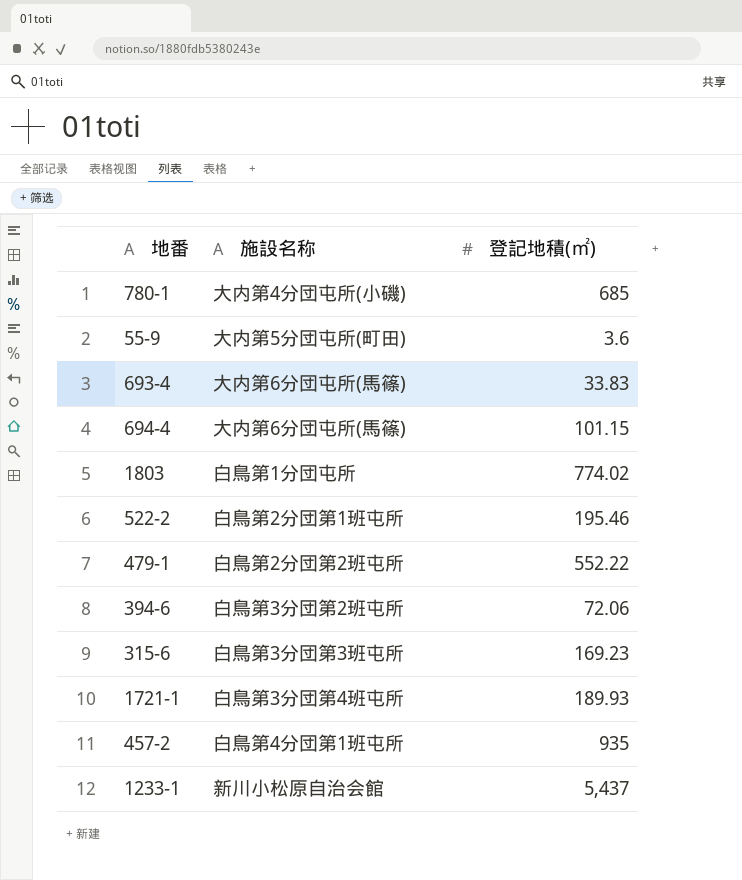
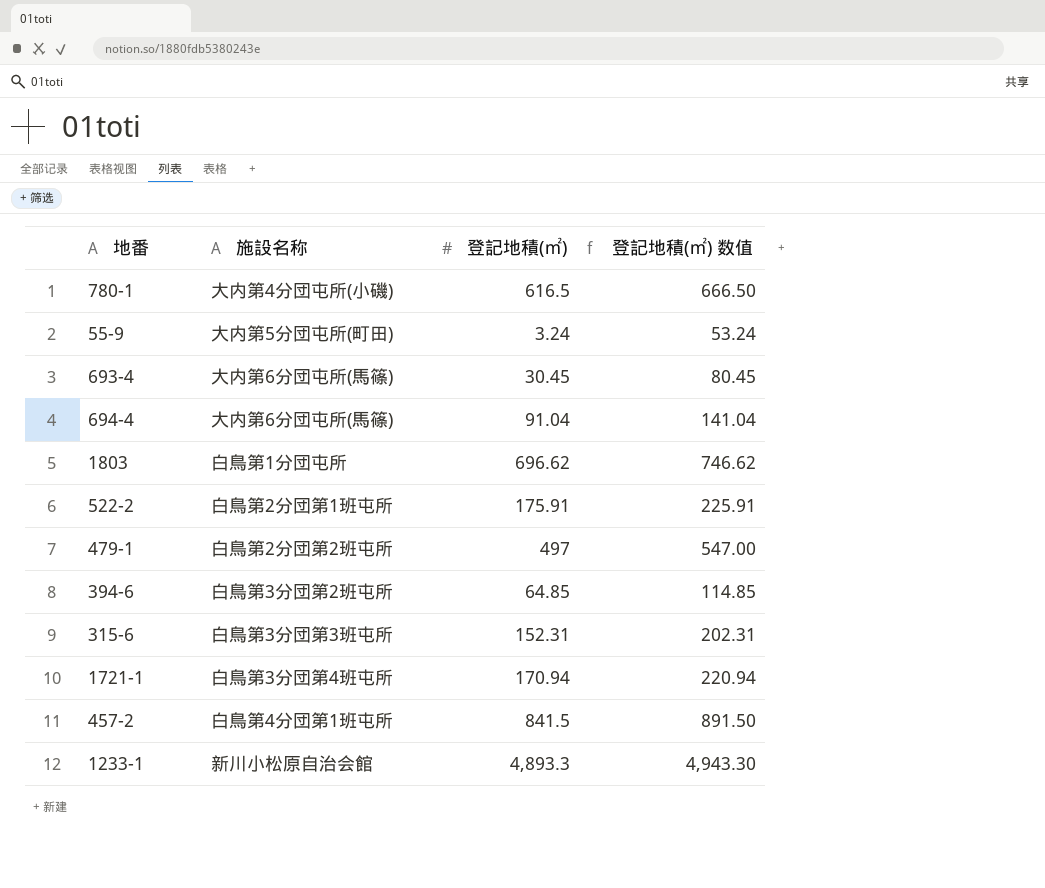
column 登記地積(㎡) 数值 | formula: none -> [登記地積(㎡)] + 50
780-1 | 登記地積(㎡): 685 -> 616.5
55-9 | 登記地積(㎡): 3.6 -> 3.24
693-4 | 登記地積(㎡): 33.83 -> 30.45
694-4 | 登記地積(㎡): 101.15 -> 91.04
1803 | 登記地積(㎡): 774.02 -> 696.62
522-2 | 登記地積(㎡): 195.46 -> 175.91
479-1 | 登記地積(㎡): 552.22 -> 497
394-6 | 登記地積(㎡): 72.06 -> 64.85
315-6 | 登記地積(㎡): 169.23 -> 152.31
1721-1 | 登記地積(㎡): 189.93 -> 170.94
457-2 | 登記地積(㎡): 935 -> 841.5
1233-1 | 登記地積(㎡): 5,437 -> 4,893.3

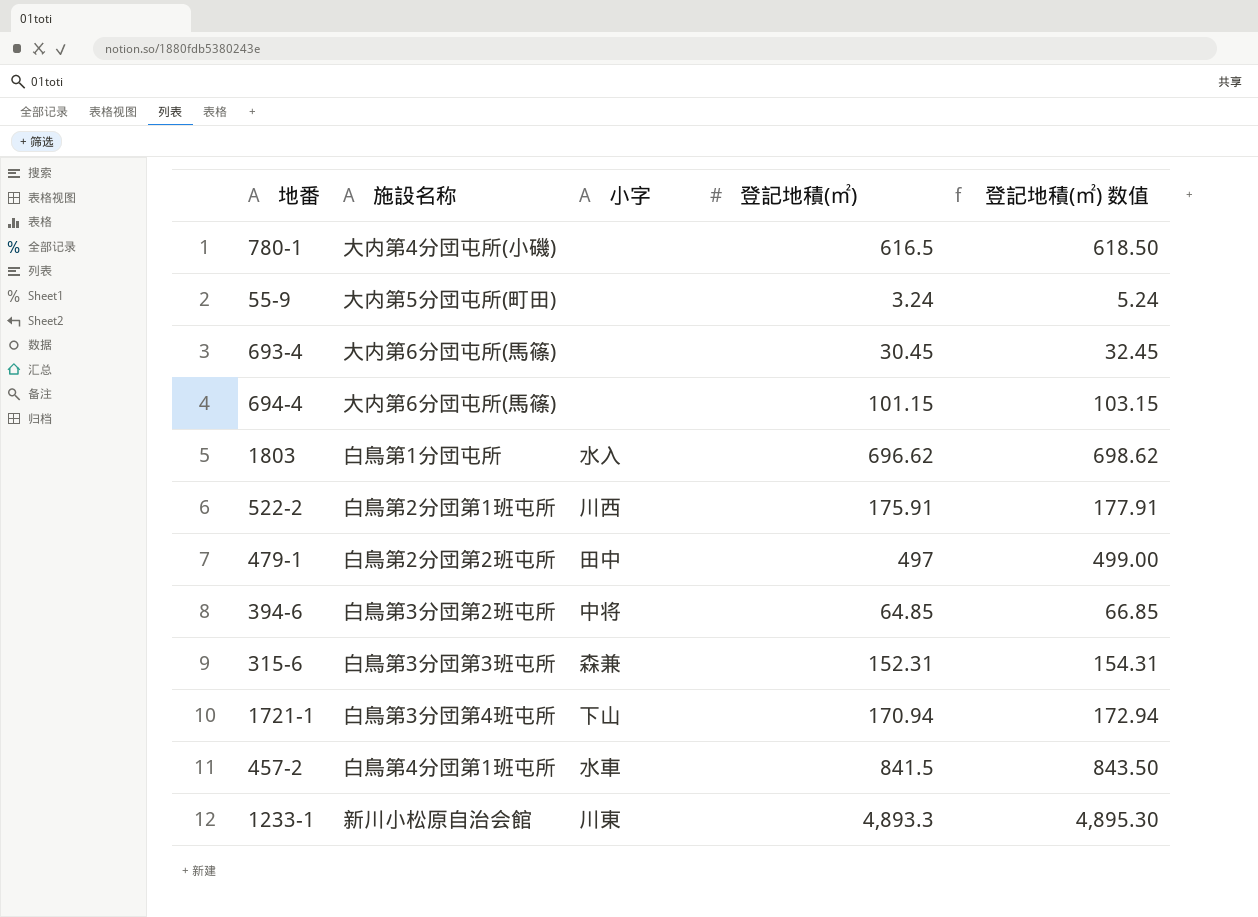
column 小字 | position: none -> 3
column 登記地積(㎡) 数值 | formula: [登記地積(㎡)] + 50 -> [登記地積(㎡)] + 2
694-4 | 登記地積(㎡): 91.04 -> 101.15

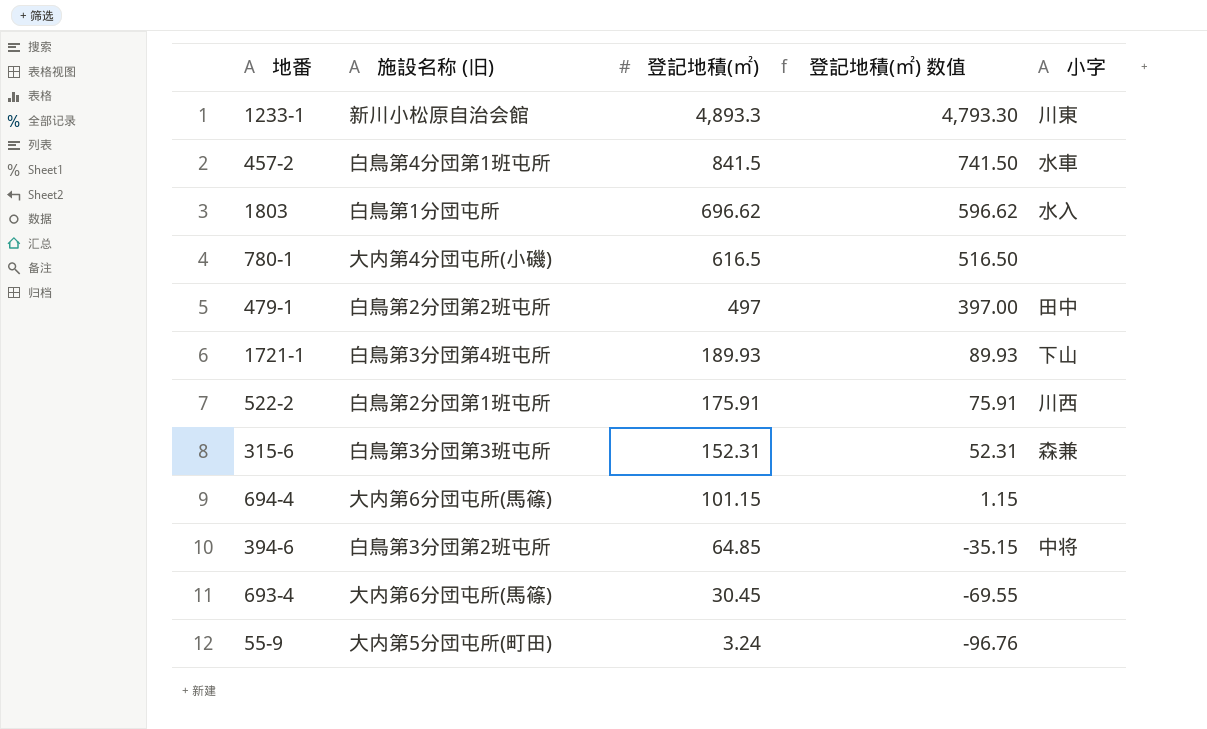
row order: none -> 登記地積(㎡) descending
column name: 施設名称 -> 施設名称 (旧)
column 登記地積(㎡) 数值 | formula: [登記地積(㎡)] + 2 -> [登記地積(㎡)] - 100
column 小字 | position: 3 -> 5
1721-1 | 登記地積(㎡): 170.94 -> 189.93

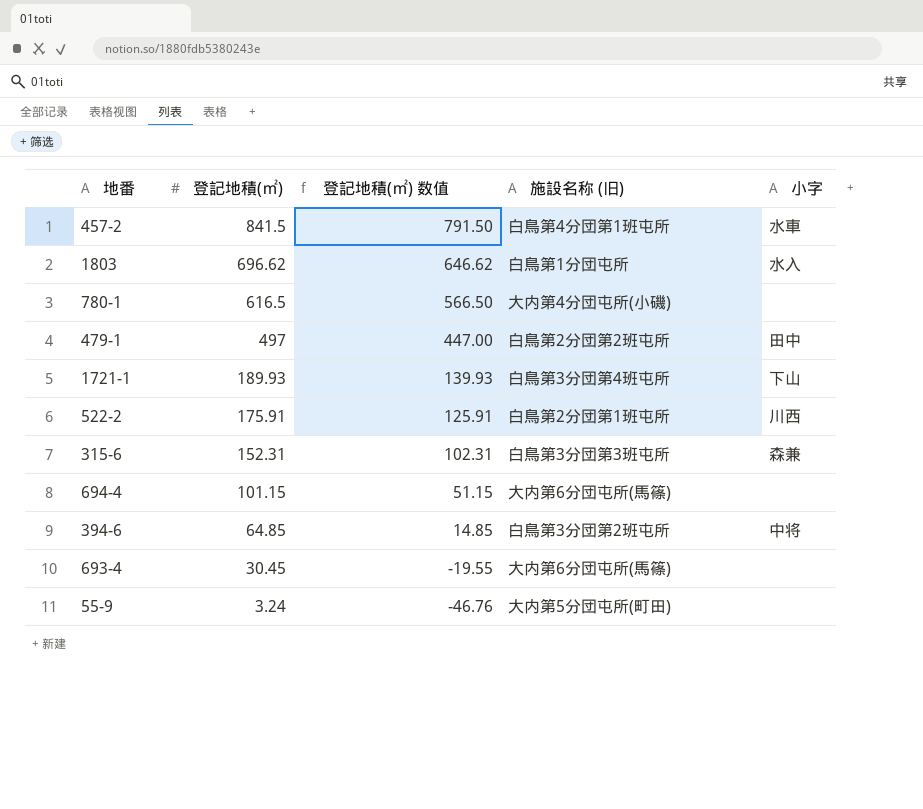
column 登記地積(㎡) 数值 | formula: [登記地積(㎡)] - 100 -> [登記地積(㎡)] - 50
column 施設名称 (旧) | position: 2 -> 4
row 1233-1: 新川小松原自治会館 | 4,893.3 | 4,793.30 | 川東 -> none

